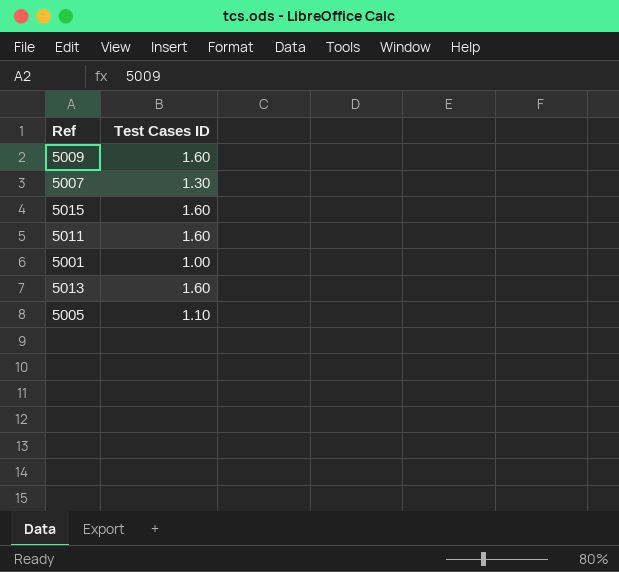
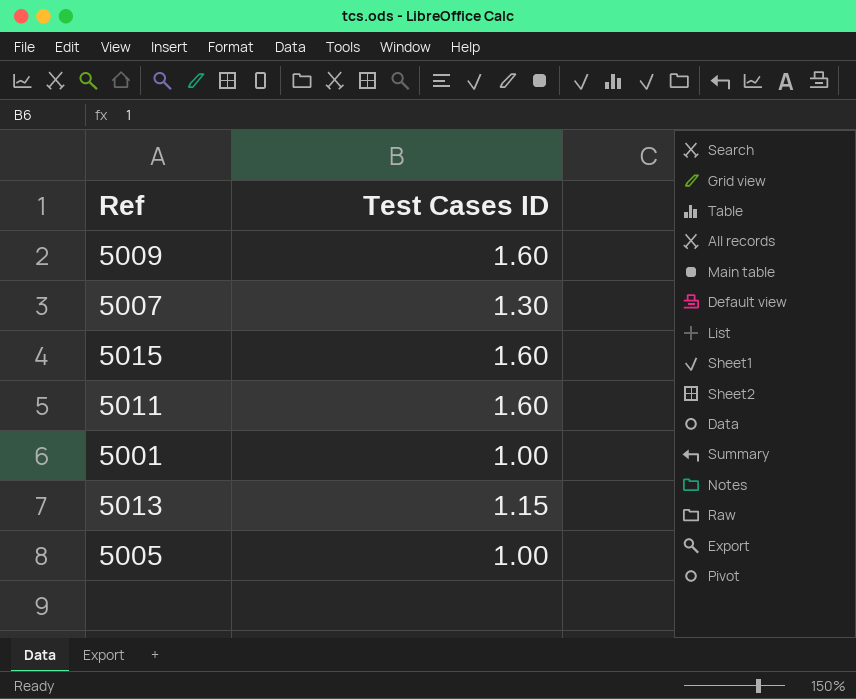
5013 | Test Cases ID: 1.60 -> 1.15
5005 | Test Cases ID: 1.10 -> 1.00

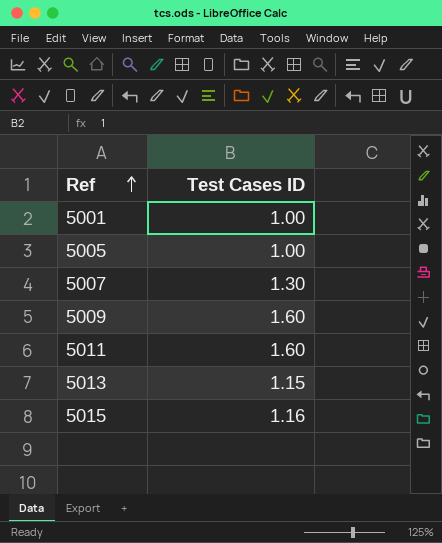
row order: none -> Ref ascending
5015 | Test Cases ID: 1.60 -> 1.16

